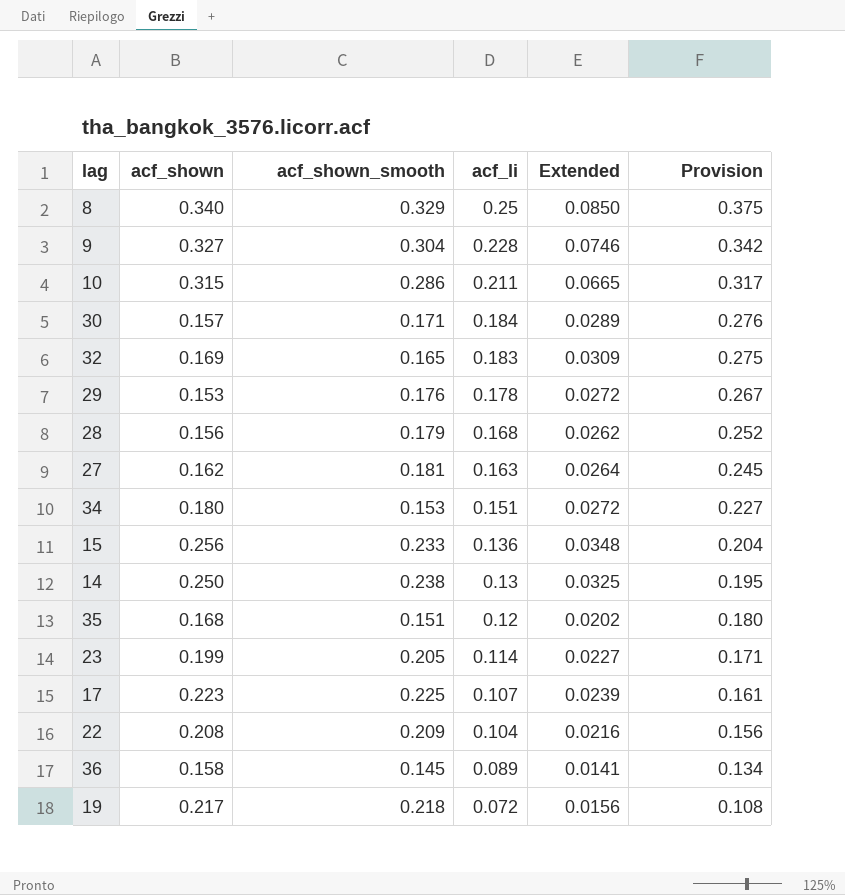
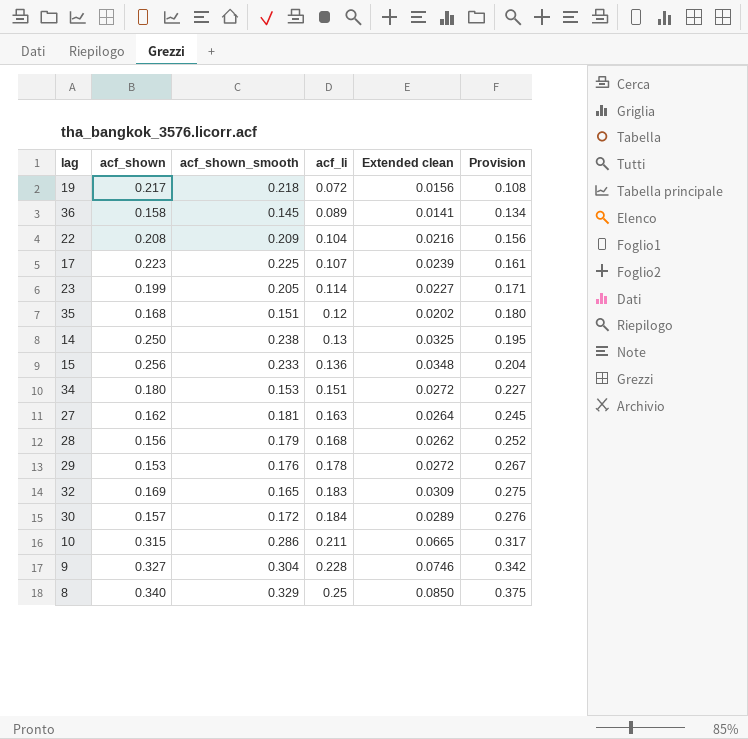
row order: acf_li descending -> acf_li ascending
column name: Extended -> Extended clean
30 | acf_shown_smooth: 0.171 -> 0.172

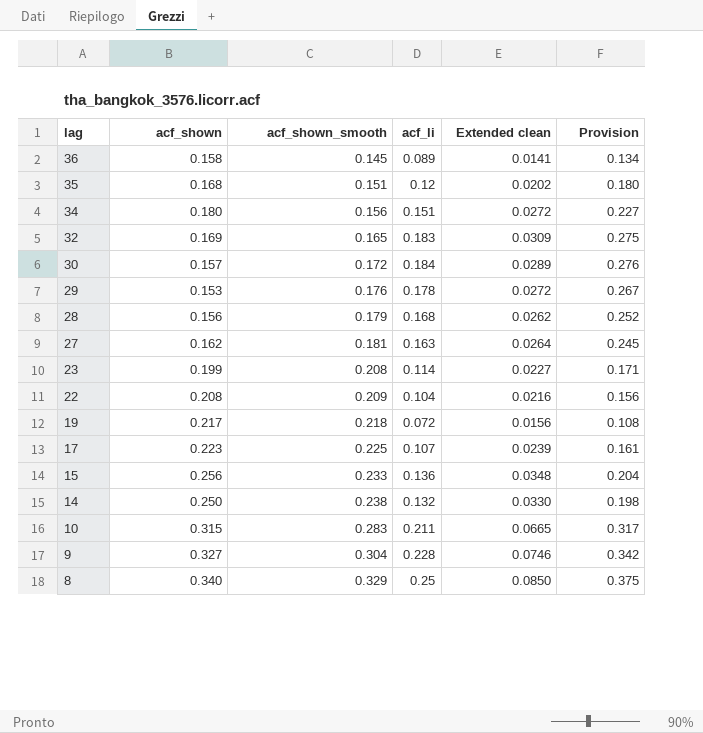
row order: acf_li ascending -> lag descending
34 | acf_shown_smooth: 0.153 -> 0.156
23 | acf_shown_smooth: 0.205 -> 0.208
14 | acf_li: 0.13 -> 0.132
14 | Extended clean: 0.0325 -> 0.0330
14 | Provision: 0.195 -> 0.198
10 | acf_shown_smooth: 0.286 -> 0.283

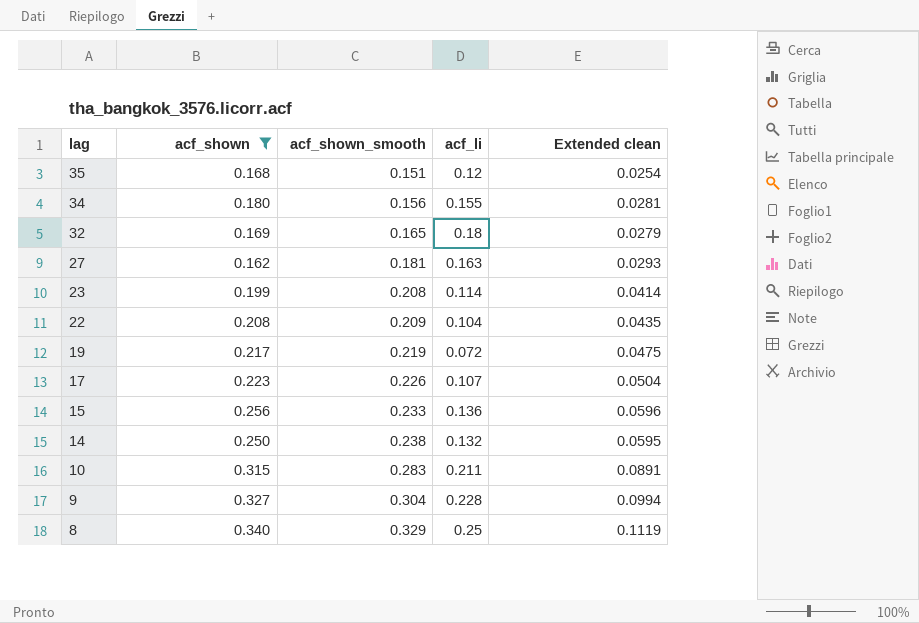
filter: none -> acf_shown >= 0.162
column Provision | formula: [acf_li] * 1.5 -> none
column Extended clean | formula: [acf_shown] * [acf_li] -> [acf_shown] * [acf_shown_smooth]
34 | acf_li: 0.151 -> 0.155
32 | acf_li: 0.183 -> 0.18
19 | acf_shown_smooth: 0.218 -> 0.219
17 | acf_shown_smooth: 0.225 -> 0.226

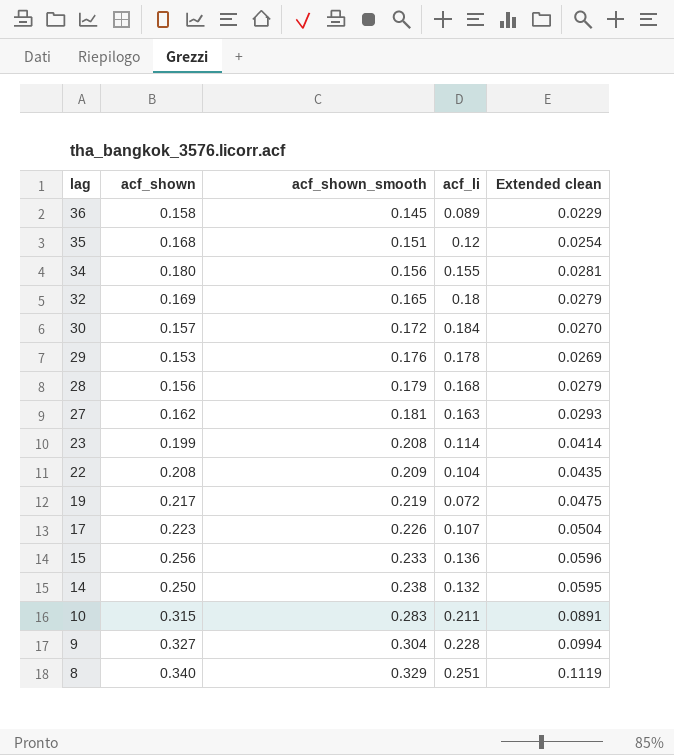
filter: acf_shown >= 0.162 -> none
8 | acf_li: 0.25 -> 0.251

